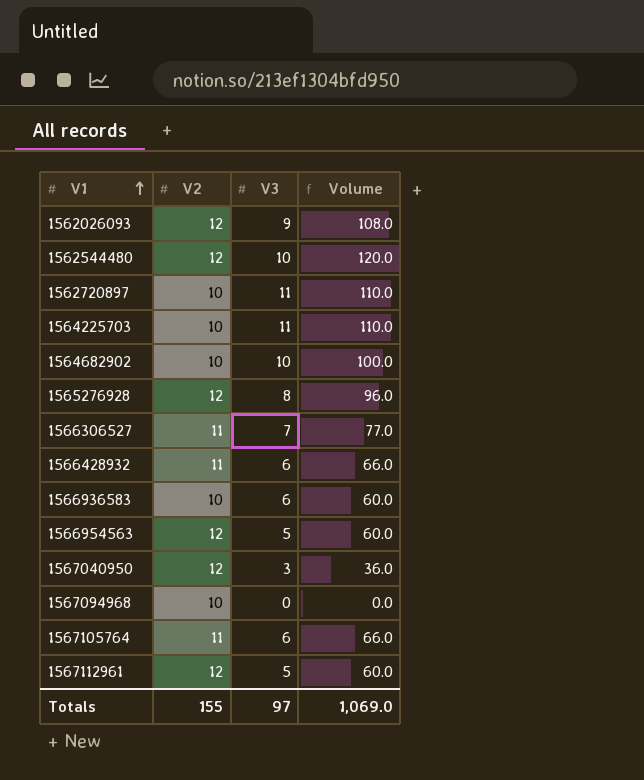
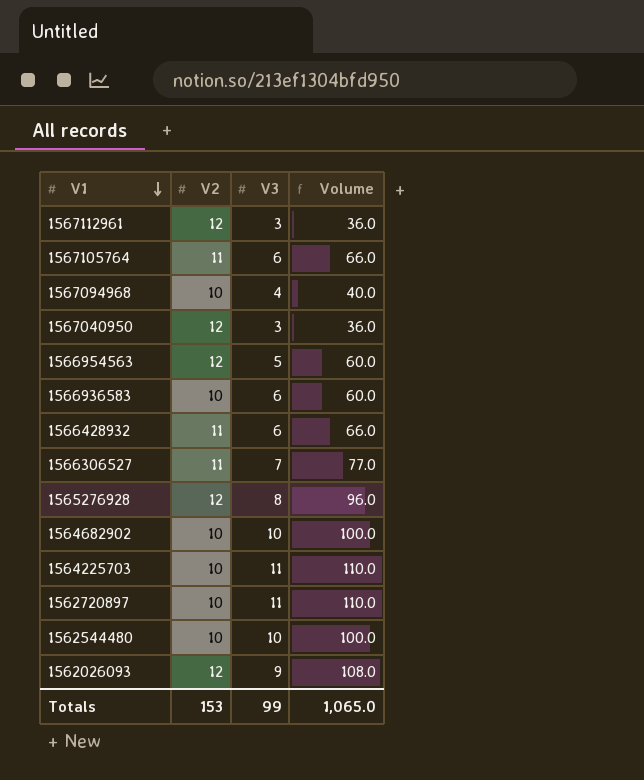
row order: V1 ascending -> V1 descending
1567112961 | V3: 5 -> 3
1567112961 | Volume: 60.0 -> 36.0
1567094968 | V3: 0 -> 4
1567094968 | Volume: 0.0 -> 40.0
1562544480 | V2: 12 -> 10
1562544480 | Volume: 120.0 -> 100.0
Totals | V2: 155 -> 153
Totals | V3: 97 -> 99
Totals | Volume: 1,069.0 -> 1,065.0

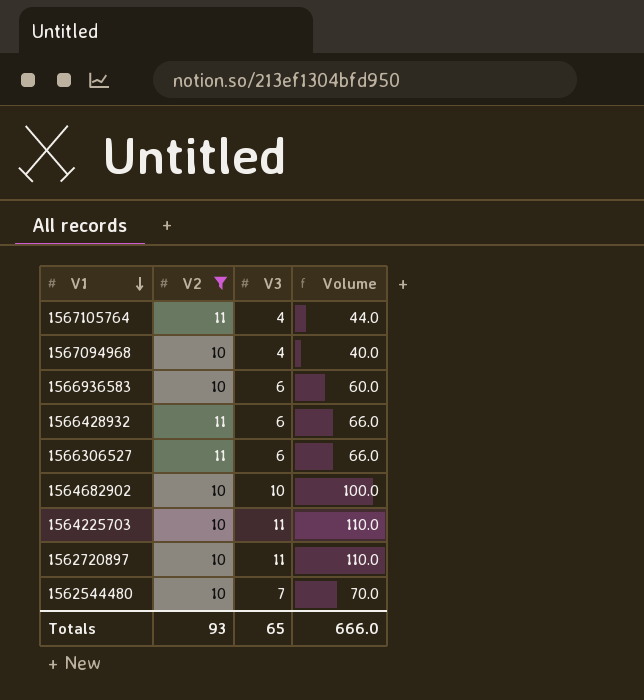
filter: none -> V2 != 12
1567105764 | V3: 6 -> 4
1567105764 | Volume: 66.0 -> 44.0
1566306527 | V3: 7 -> 6
1566306527 | Volume: 77.0 -> 66.0
1562544480 | V3: 10 -> 7
1562544480 | Volume: 100.0 -> 70.0
Totals | V2: 153 -> 93
Totals | V3: 99 -> 65
Totals | Volume: 1,065.0 -> 666.0

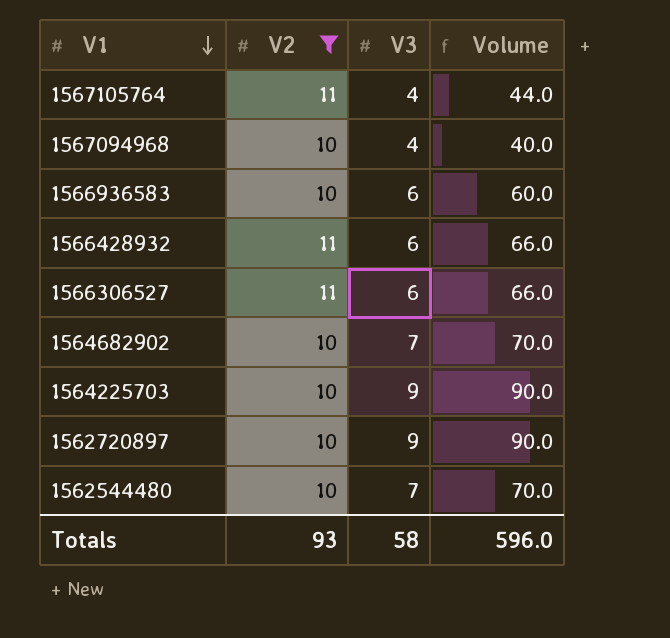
1564682902 | V3: 10 -> 7
1564682902 | Volume: 100.0 -> 70.0
1564225703 | V3: 11 -> 9
1564225703 | Volume: 110.0 -> 90.0
1562720897 | V3: 11 -> 9
1562720897 | Volume: 110.0 -> 90.0
Totals | V3: 65 -> 58
Totals | Volume: 666.0 -> 596.0

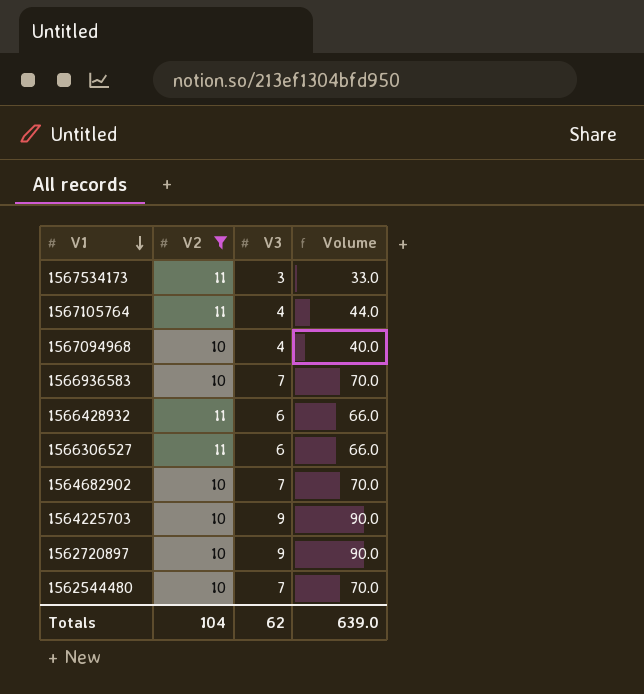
row 1567534173: none -> 11 | 3 | 33.0
1566936583 | V3: 6 -> 7
1566936583 | Volume: 60.0 -> 70.0
Totals | V2: 93 -> 104
Totals | V3: 58 -> 62
Totals | Volume: 596.0 -> 639.0

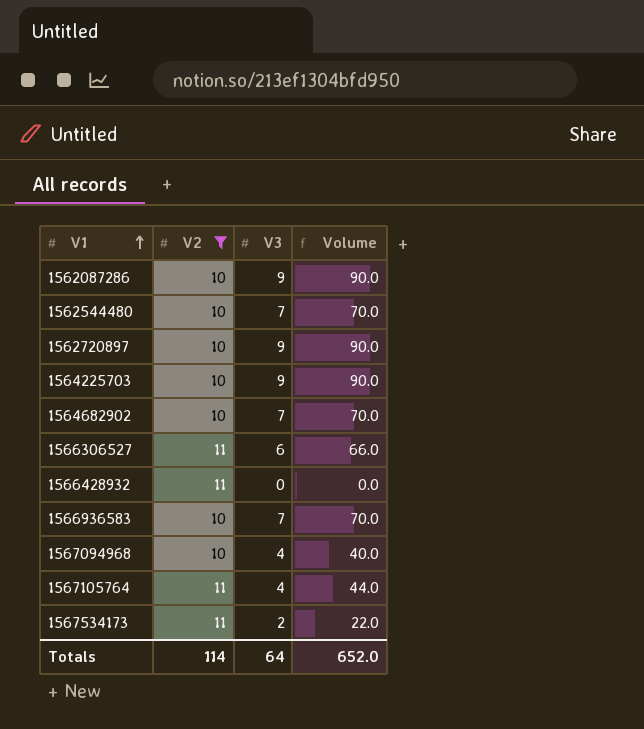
row order: V1 descending -> V1 ascending
row 1562087286: none -> 10 | 9 | 90.0
1566428932 | V3: 6 -> 0
1566428932 | Volume: 66.0 -> 0.0
1567534173 | V3: 3 -> 2
1567534173 | Volume: 33.0 -> 22.0
Totals | V2: 104 -> 114
Totals | V3: 62 -> 64
Totals | Volume: 639.0 -> 652.0

